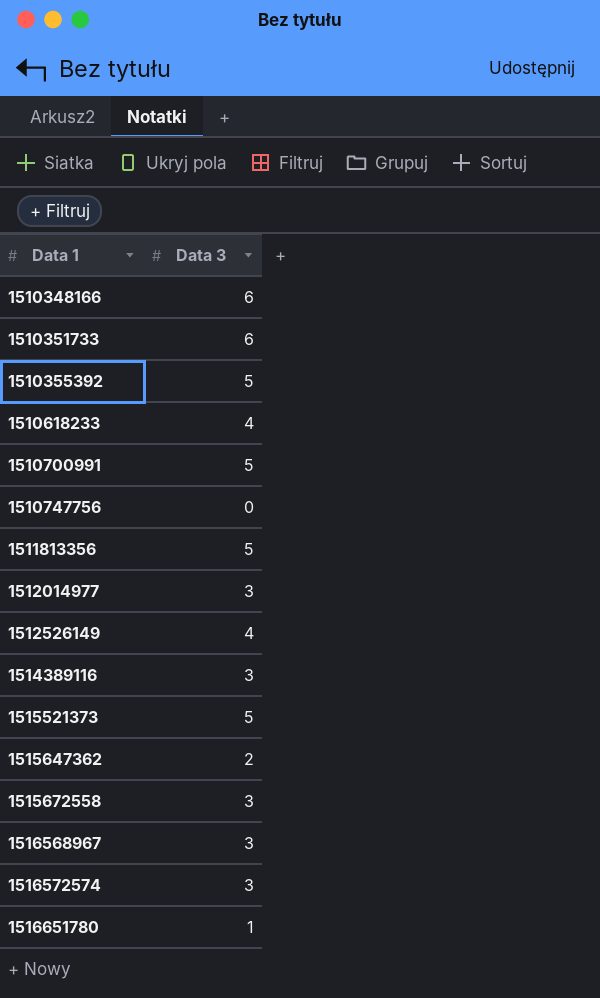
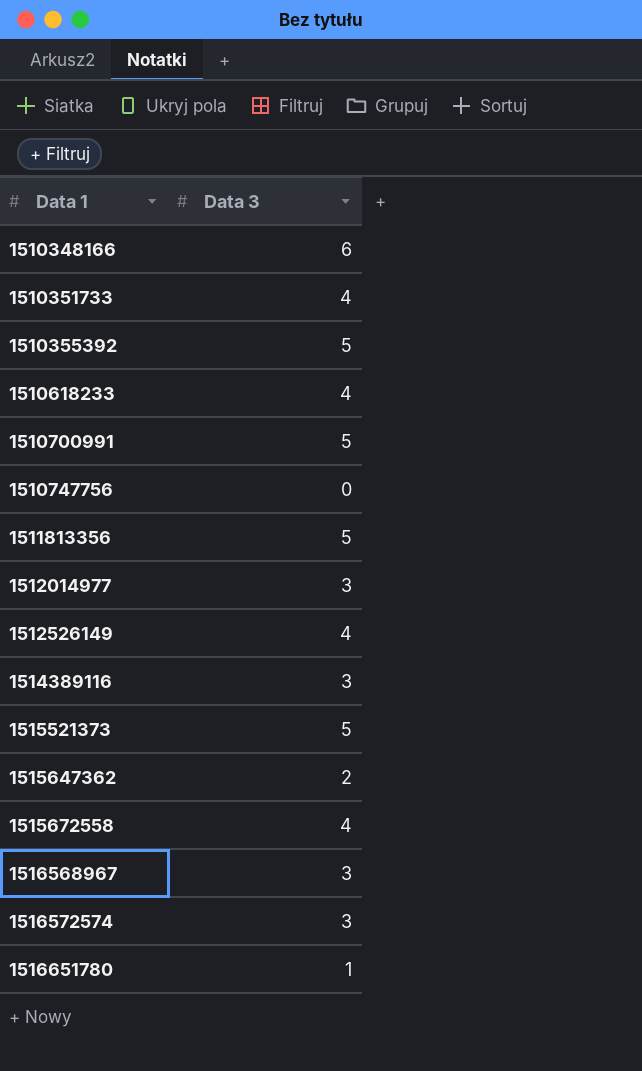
1510351733 | Data 3: 6 -> 4
1515672558 | Data 3: 3 -> 4

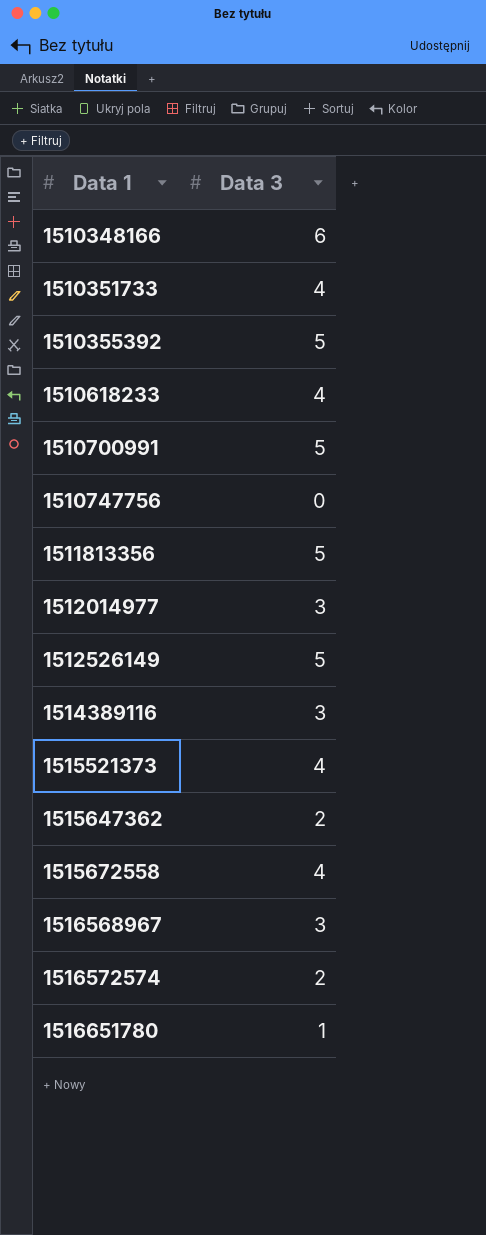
1512526149 | Data 3: 4 -> 5
1515521373 | Data 3: 5 -> 4
1516572574 | Data 3: 3 -> 2

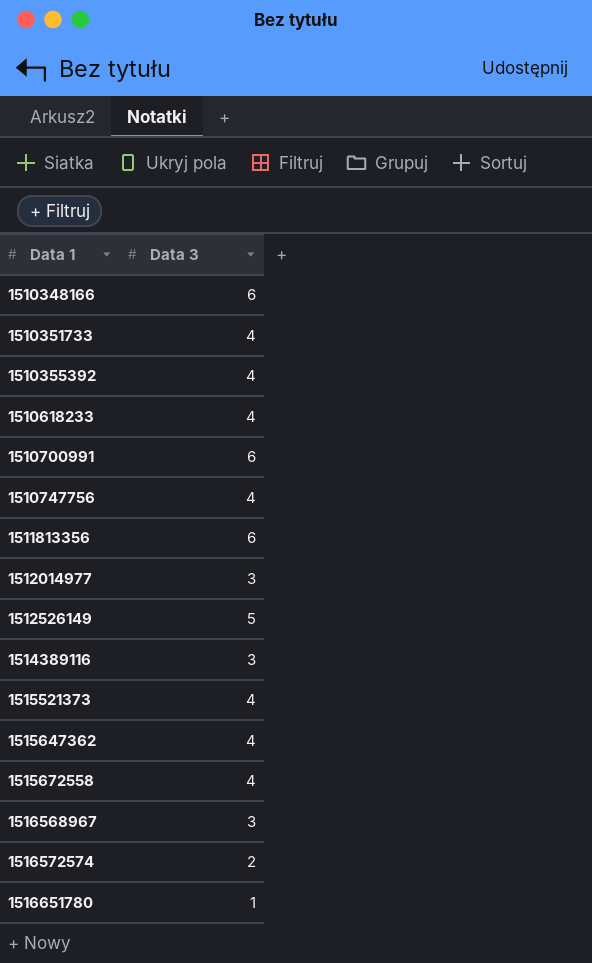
1510355392 | Data 3: 5 -> 4
1510700991 | Data 3: 5 -> 6
1510747756 | Data 3: 0 -> 4
1511813356 | Data 3: 5 -> 6
1515647362 | Data 3: 2 -> 4

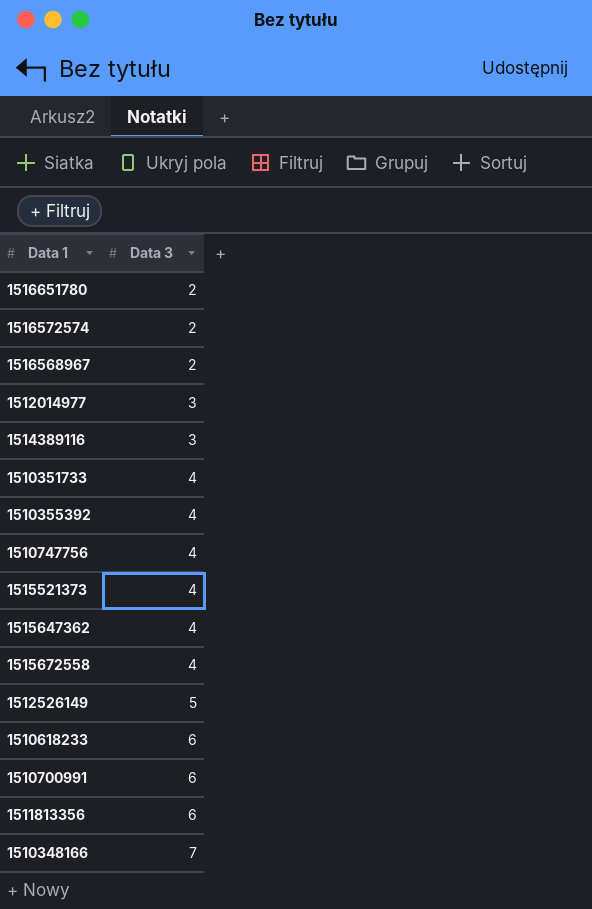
row order: Data 1 ascending -> Data 3 ascending
1516651780 | Data 3: 1 -> 2
1516568967 | Data 3: 3 -> 2
1510618233 | Data 3: 4 -> 6
1510348166 | Data 3: 6 -> 7

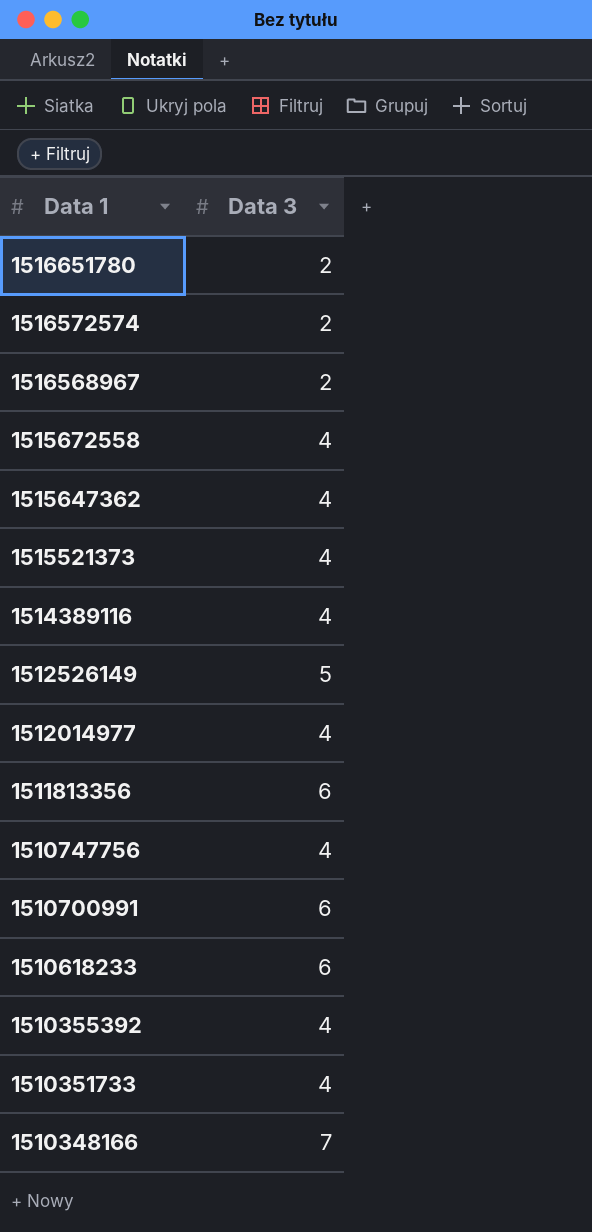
row order: Data 3 ascending -> Data 1 descending
1514389116 | Data 3: 3 -> 4
1512014977 | Data 3: 3 -> 4

